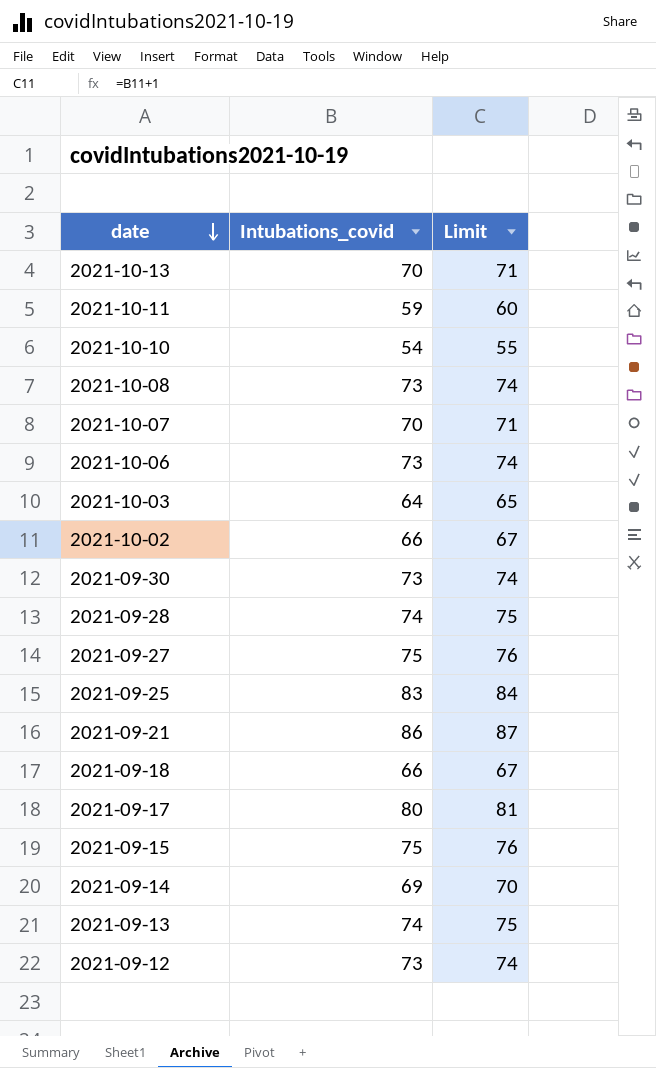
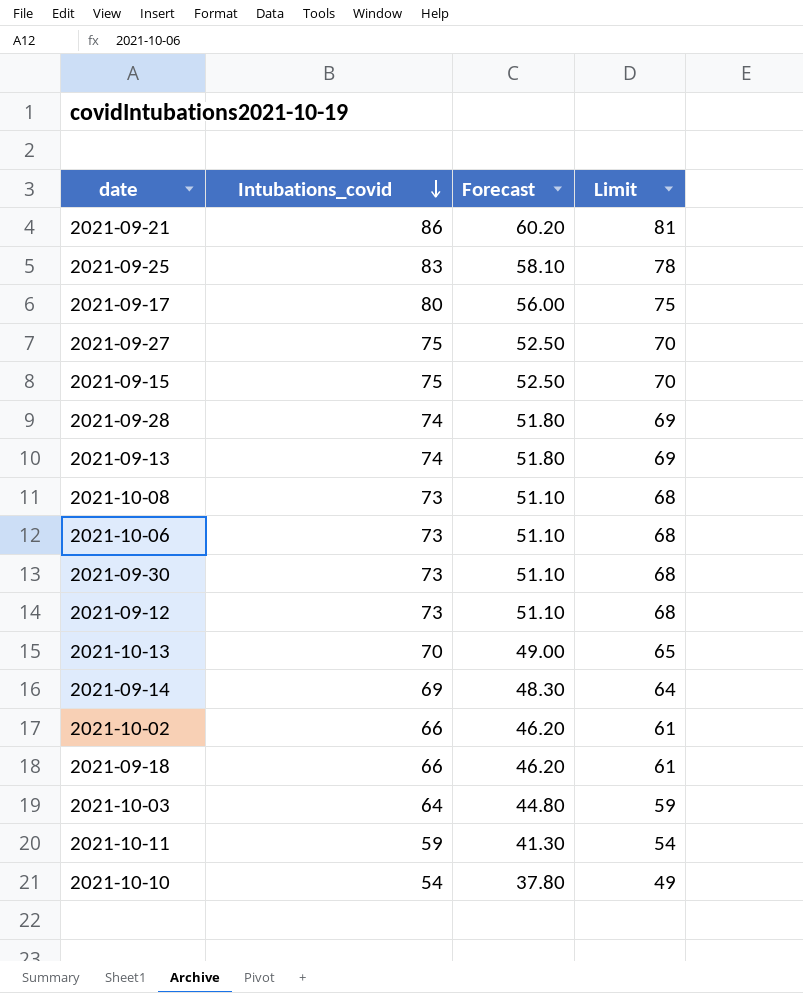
row order: date descending -> Intubations_covid descending
column Forecast | formula: none -> [Intubations_covid] * 0.7
column Limit | formula: [Intubations_covid] + 1 -> [Intubations_covid] - 5
row 2021-10-07: 70 | 71 -> none

